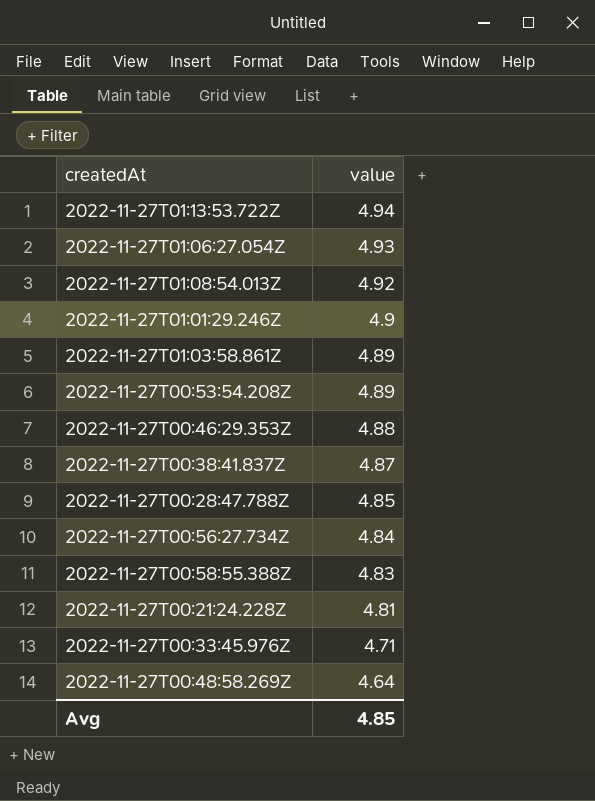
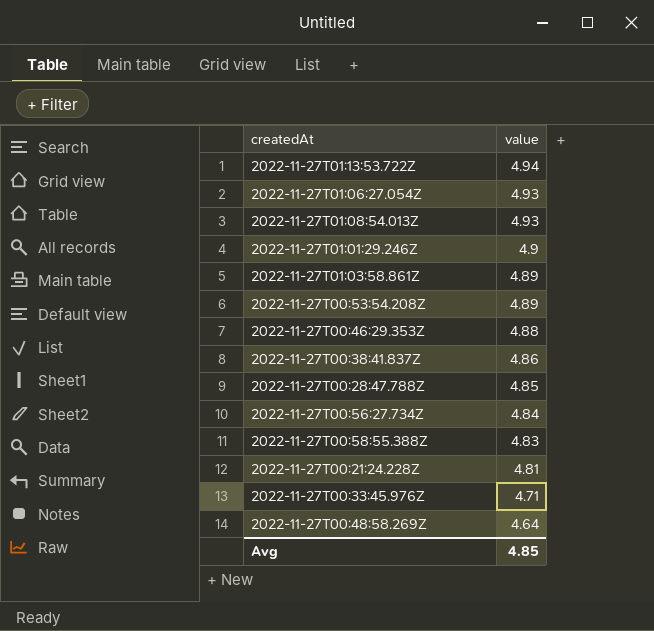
2022-11-27T01:08:54.013Z | value: 4.92 -> 4.93
2022-11-27T00:38:41.837Z | value: 4.87 -> 4.86

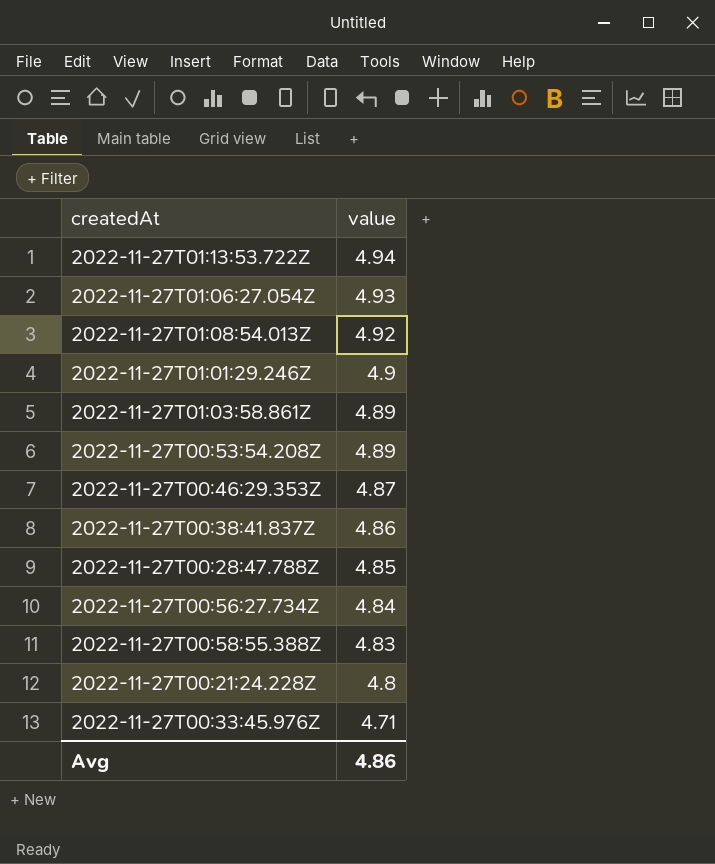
row 2022-11-27T00:48:58.269Z: 4.64 -> none
2022-11-27T01:08:54.013Z | value: 4.93 -> 4.92
2022-11-27T00:46:29.353Z | value: 4.88 -> 4.87
2022-11-27T00:21:24.228Z | value: 4.81 -> 4.8
Avg | value: 4.85 -> 4.86

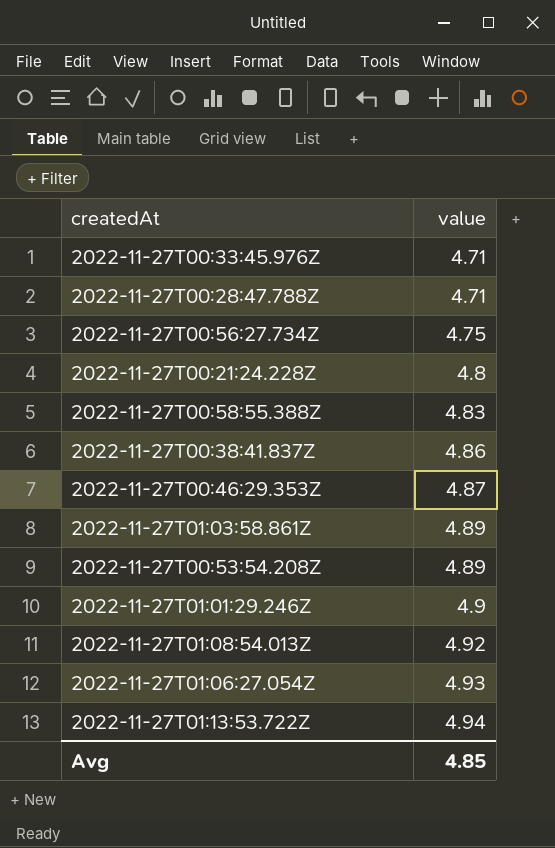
row order: value descending -> value ascending
2022-11-27T00:28:47.788Z | value: 4.85 -> 4.71
2022-11-27T00:56:27.734Z | value: 4.84 -> 4.75
Avg | value: 4.86 -> 4.85

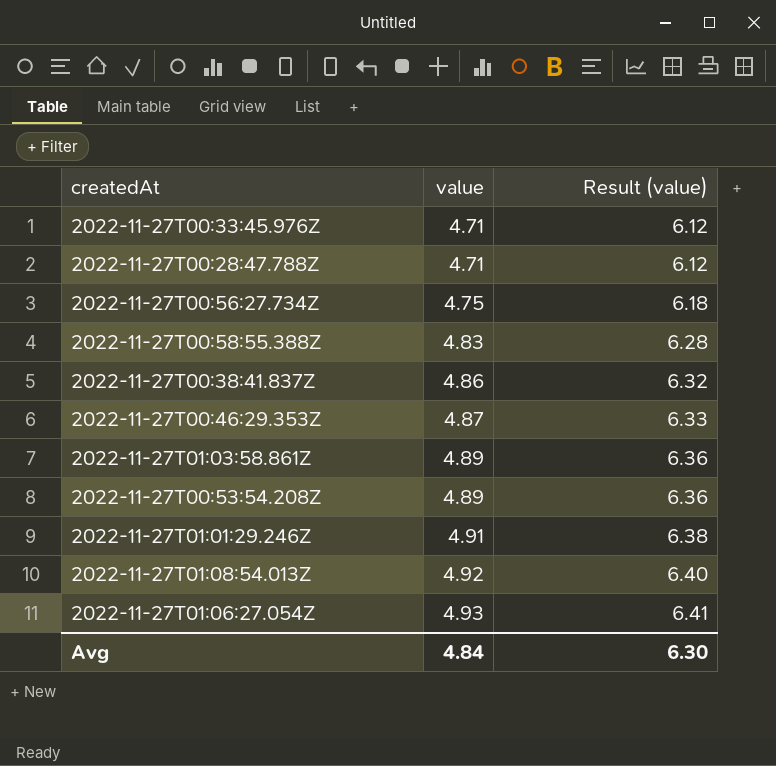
column Result (value) | formula: none -> [value] * 1.3
row 2022-11-27T00:21:24.228Z: 4.8 -> none
row 2022-11-27T01:13:53.722Z: 4.94 -> none
2022-11-27T01:01:29.246Z | value: 4.9 -> 4.91
Avg | value: 4.85 -> 4.84

